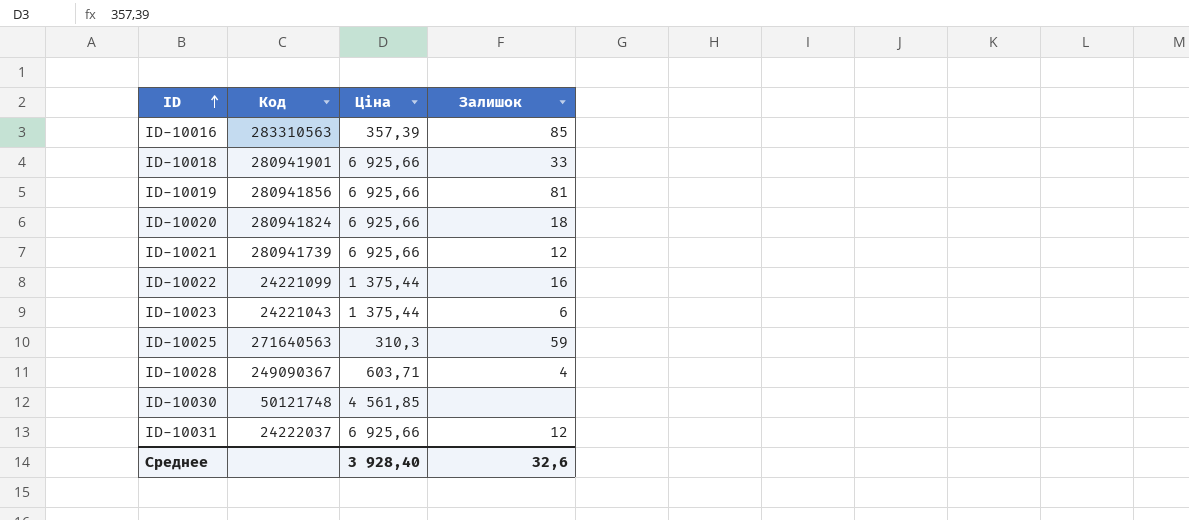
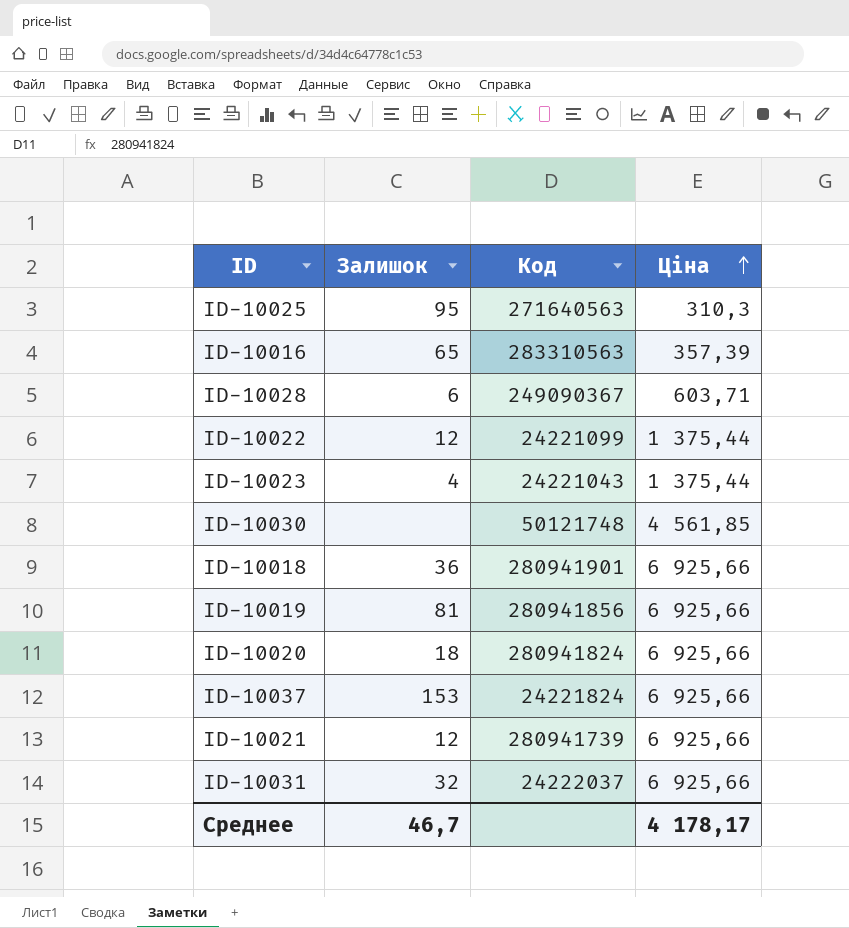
row order: ID ascending -> Ціна ascending
column Залишок | position: 4 -> 2
ID-10025 | Залишок: 59 -> 95
ID-10016 | Залишок: 85 -> 65
ID-10028 | Залишок: 4 -> 6
ID-10022 | Залишок: 16 -> 12
ID-10023 | Залишок: 6 -> 4
ID-10018 | Залишок: 33 -> 36
row ID-10037: none -> 153 | 24221824 | 6 925,66
ID-10031 | Залишок: 12 -> 32
Среднее | Залишок: 32,6 -> 46,7
Среднее | Ціна: 3 928,40 -> 4 178,17

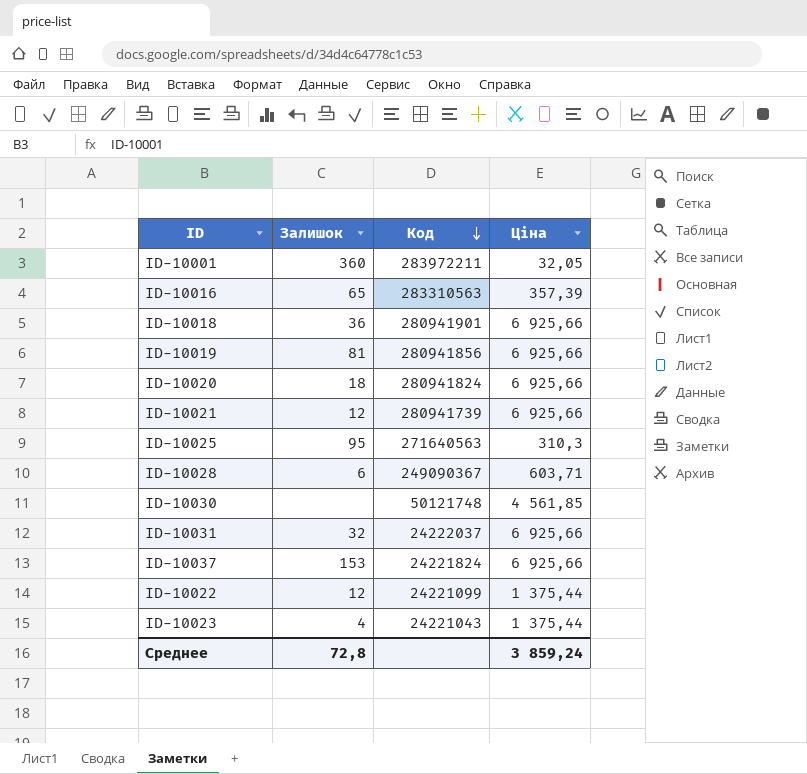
row order: Ціна ascending -> Код descending
row ID-10001: none -> 360 | 283972211 | 32,05
Среднее | Залишок: 46,7 -> 72,8
Среднее | Ціна: 4 178,17 -> 3 859,24

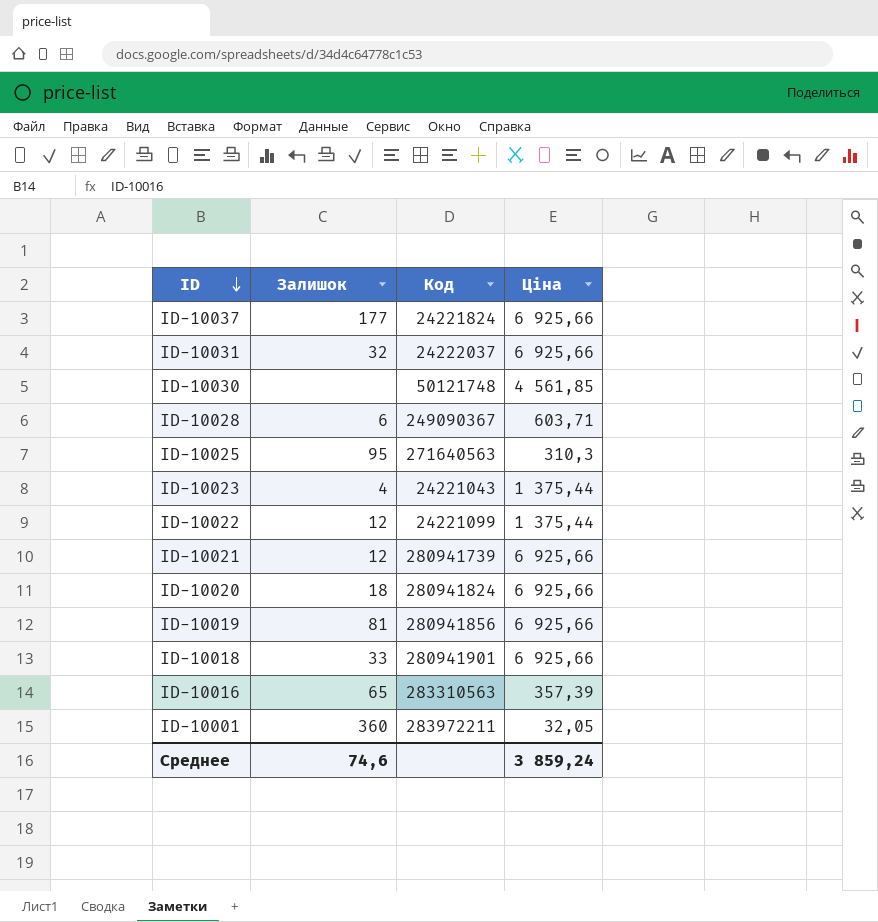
row order: Код descending -> ID descending
ID-10037 | Залишок: 153 -> 177
ID-10018 | Залишок: 36 -> 33
Среднее | Залишок: 72,8 -> 74,6

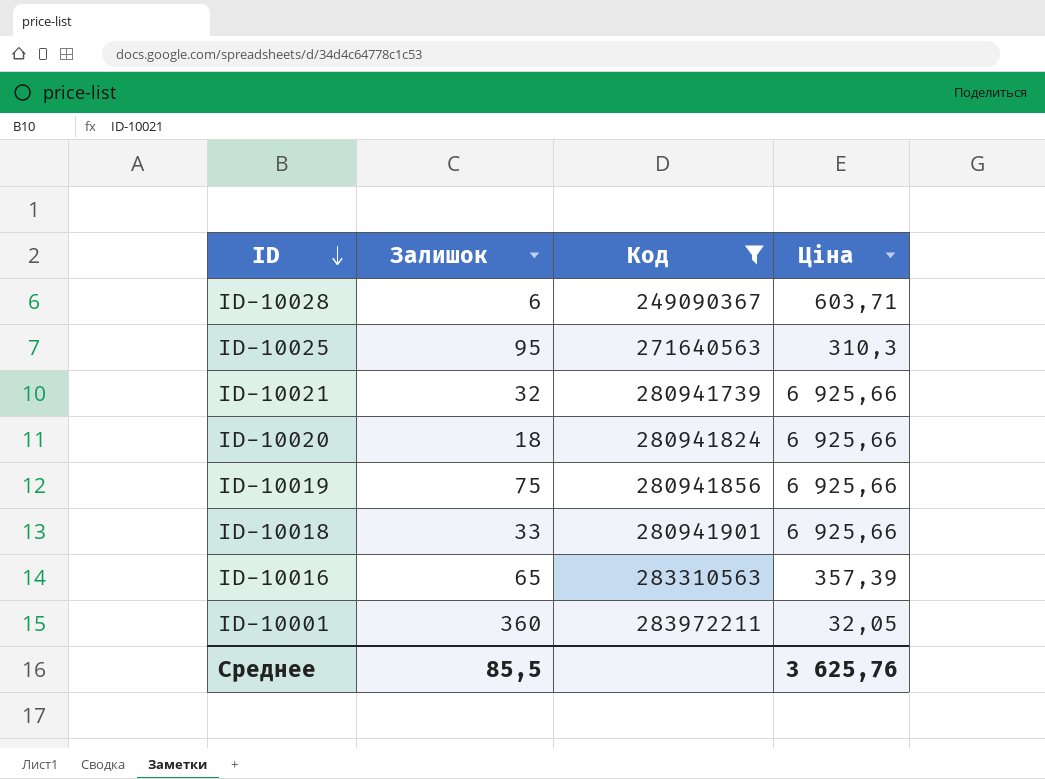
filter: none -> Код >= 249090367
ID-10021 | Залишок: 12 -> 32
ID-10019 | Залишок: 81 -> 75
Среднее | Залишок: 74,6 -> 85,5
Среднее | Ціна: 3 859,24 -> 3 625,76

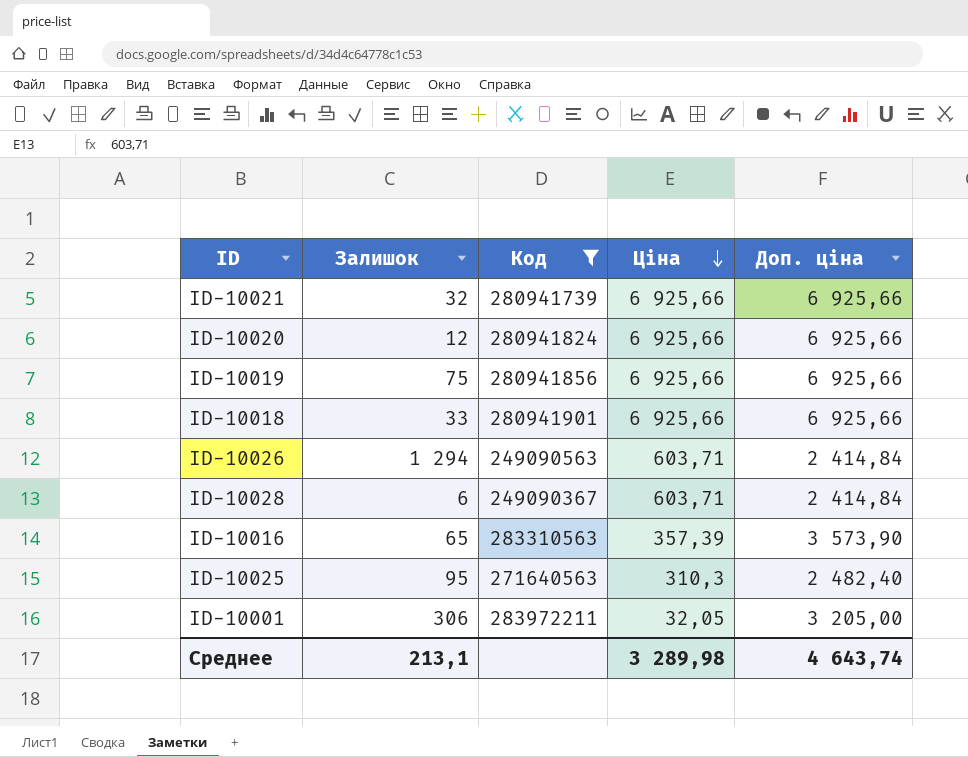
row order: ID descending -> Ціна descending
column Доп. ціна | position: none -> 5
ID-10020 | Залишок: 18 -> 12
row ID-10026: none -> 1 294 | 249090563 | 603,71 | 2 414,84
ID-10001 | Залишок: 360 -> 306
Среднее | Залишок: 85,5 -> 213,1
Среднее | Ціна: 3 625,76 -> 3 289,98

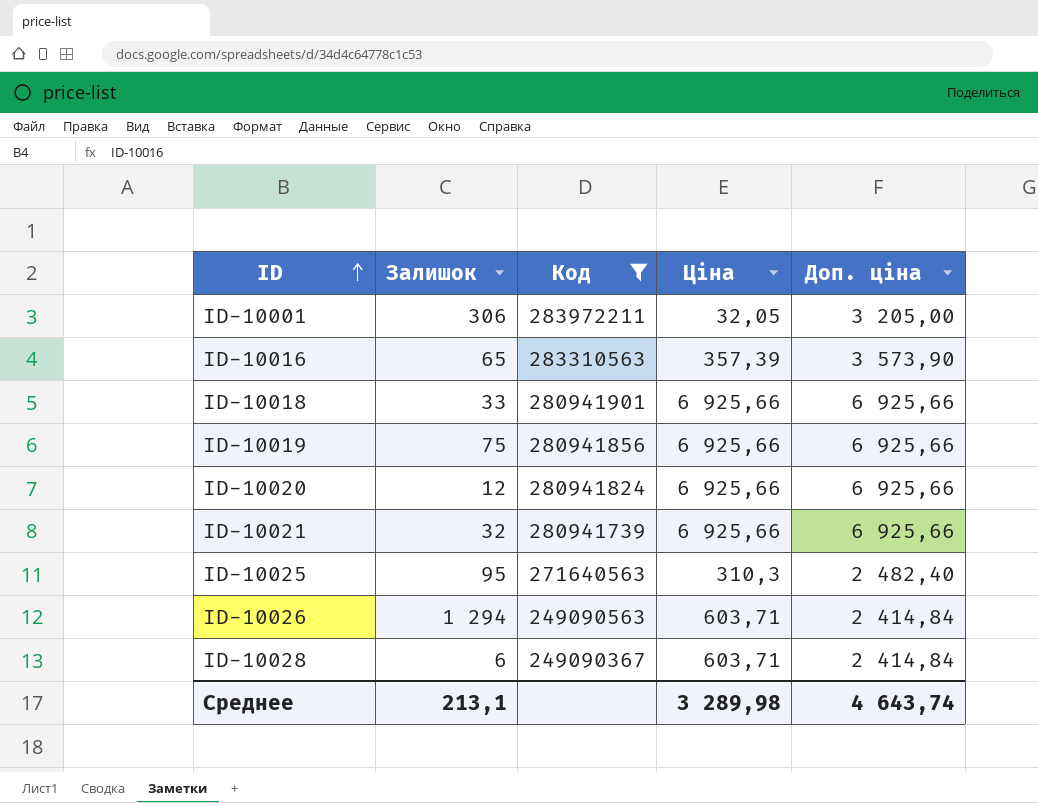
row order: Ціна descending -> ID ascending

